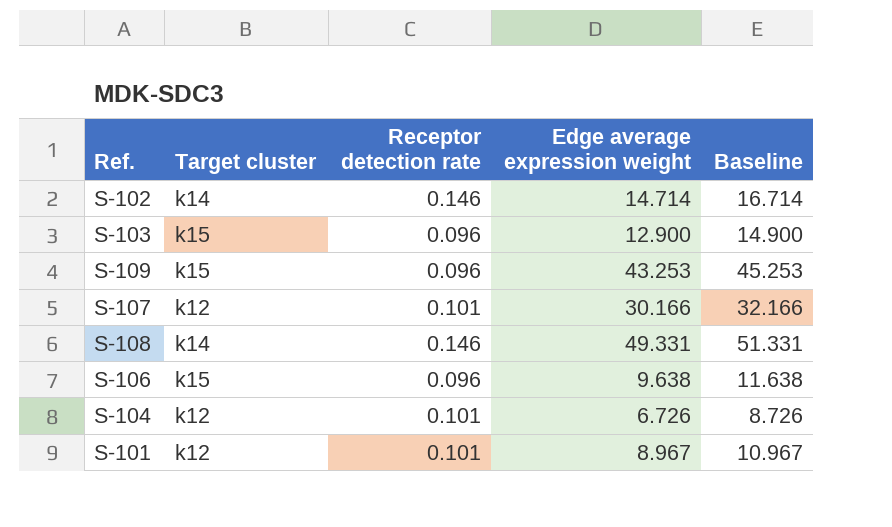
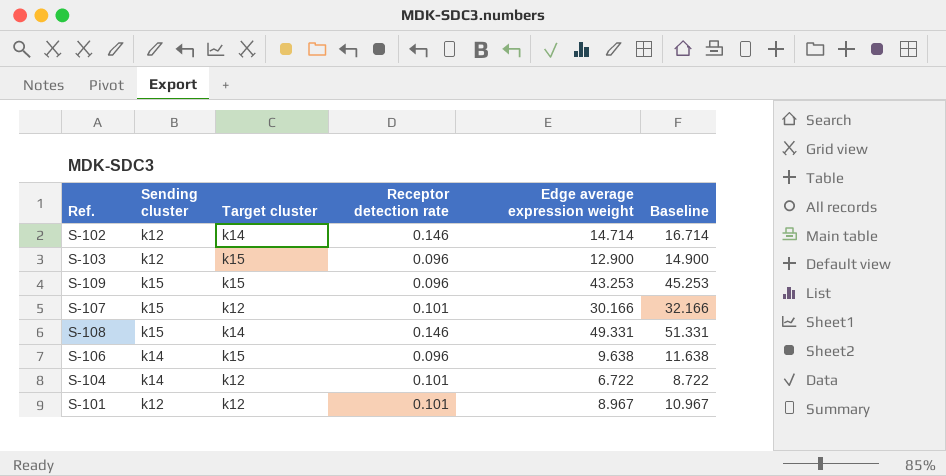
column Sending cluster | position: none -> 2
S-104 | Edge average expression weight: 6.726 -> 6.722
S-104 | Baseline: 8.726 -> 8.722

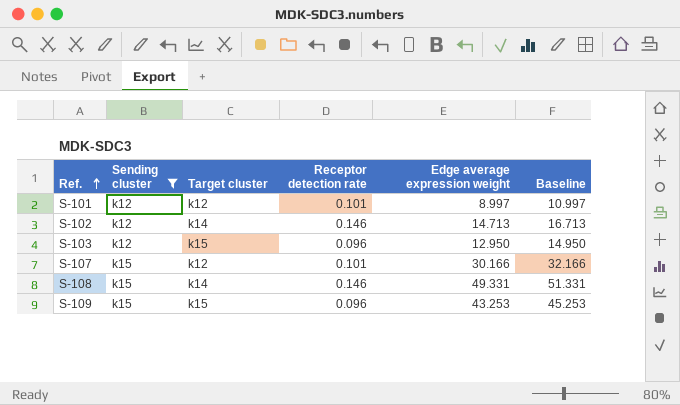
filter: none -> Sending cluster != k14
row order: none -> Ref. ascending
S-101 | Edge average expression weight: 8.967 -> 8.997
S-101 | Baseline: 10.967 -> 10.997
S-102 | Edge average expression weight: 14.714 -> 14.713
S-102 | Baseline: 16.714 -> 16.713
S-103 | Edge average expression weight: 12.900 -> 12.950
S-103 | Baseline: 14.900 -> 14.950

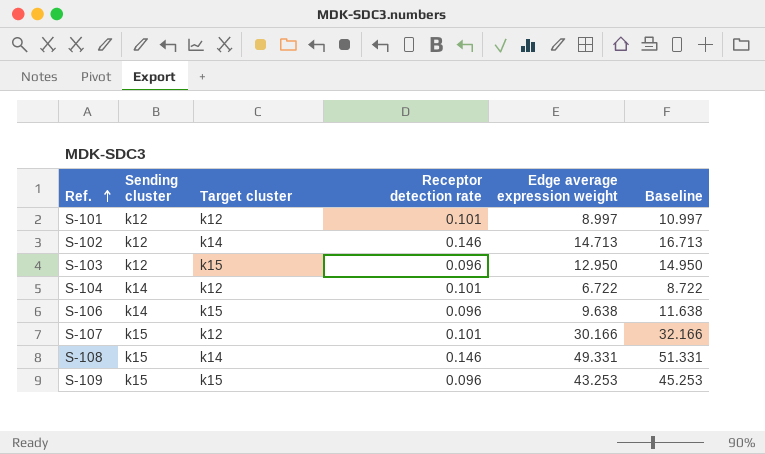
filter: Sending cluster != k14 -> none

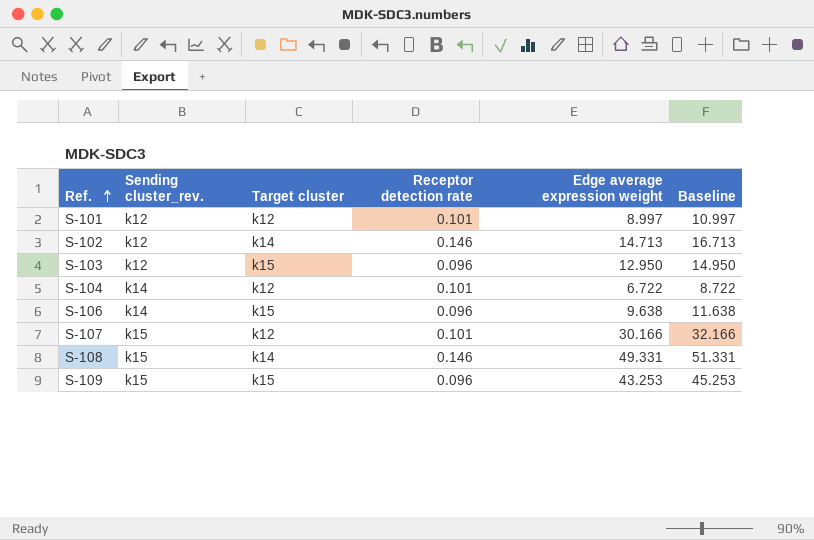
column name: Sending cluster -> Sending cluster_rev.

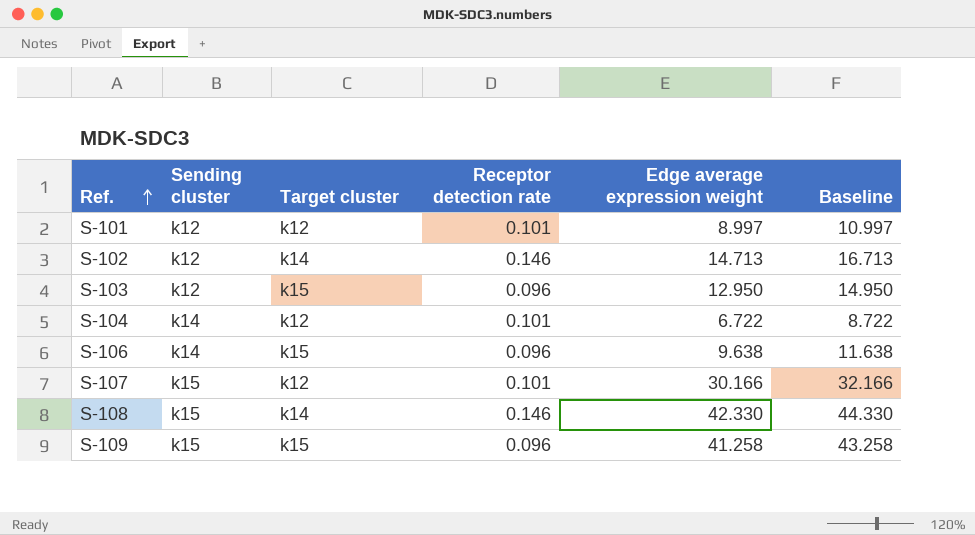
column name: Sending cluster_rev. -> Sending cluster
S-108 | Edge average expression weight: 49.331 -> 42.330
S-108 | Baseline: 51.331 -> 44.330
S-109 | Edge average expression weight: 43.253 -> 41.258
S-109 | Baseline: 45.253 -> 43.258

